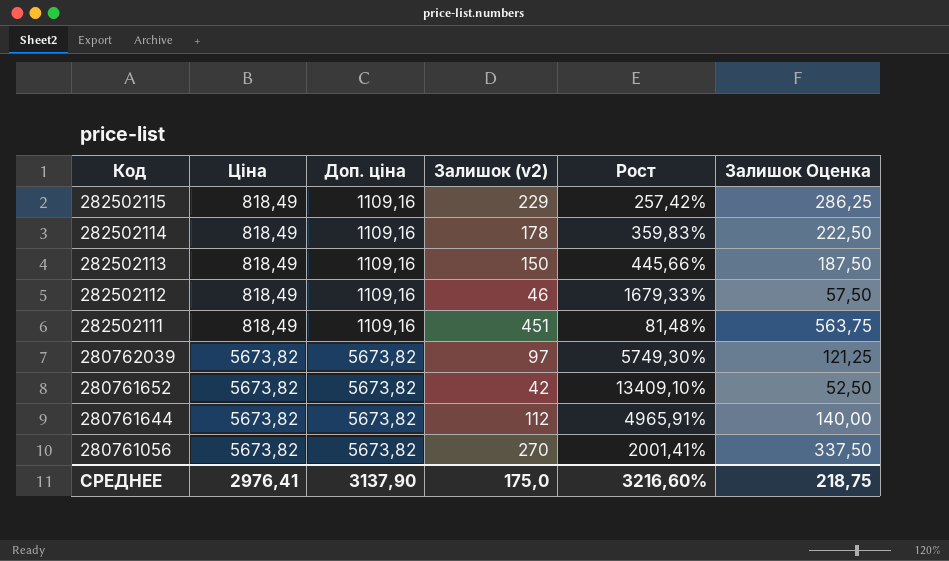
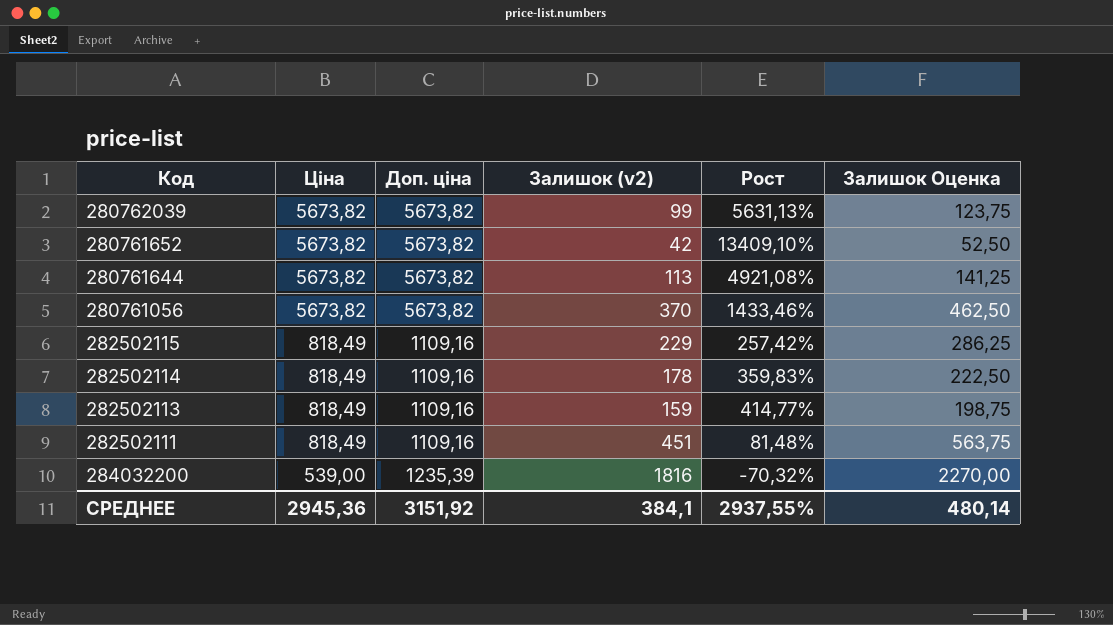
row order: Код descending -> Ціна descending
row 282502112: 818,49 | 1109,16 | 46 | 1679,33% | 57,50 -> none
280762039 | Залишок (v2): 97 -> 99
280762039 | Рост: 5749,30% -> 5631,13%
280762039 | Залишок Оценка: 121,25 -> 123,75
280761644 | Залишок (v2): 112 -> 113
280761644 | Рост: 4965,91% -> 4921,08%
280761644 | Залишок Оценка: 140,00 -> 141,25
280761056 | Залишок (v2): 270 -> 370
280761056 | Рост: 2001,41% -> 1433,46%
280761056 | Залишок Оценка: 337,50 -> 462,50
282502113 | Залишок (v2): 150 -> 159
282502113 | Рост: 445,66% -> 414,77%
282502113 | Залишок Оценка: 187,50 -> 198,75
row 284032200: none -> 539,00 | 1235,39 | 1816 | -70,32% | 2270,00
СРЕДНЕЕ | Ціна: 2976,41 -> 2945,36
СРЕДНЕЕ | Доп. ціна: 3137,90 -> 3151,92
СРЕДНЕЕ | Залишок (v2): 175,0 -> 384,1
СРЕДНЕЕ | Рост: 3216,60% -> 2937,55%
СРЕДНЕЕ | Залишок Оценка: 218,75 -> 480,14

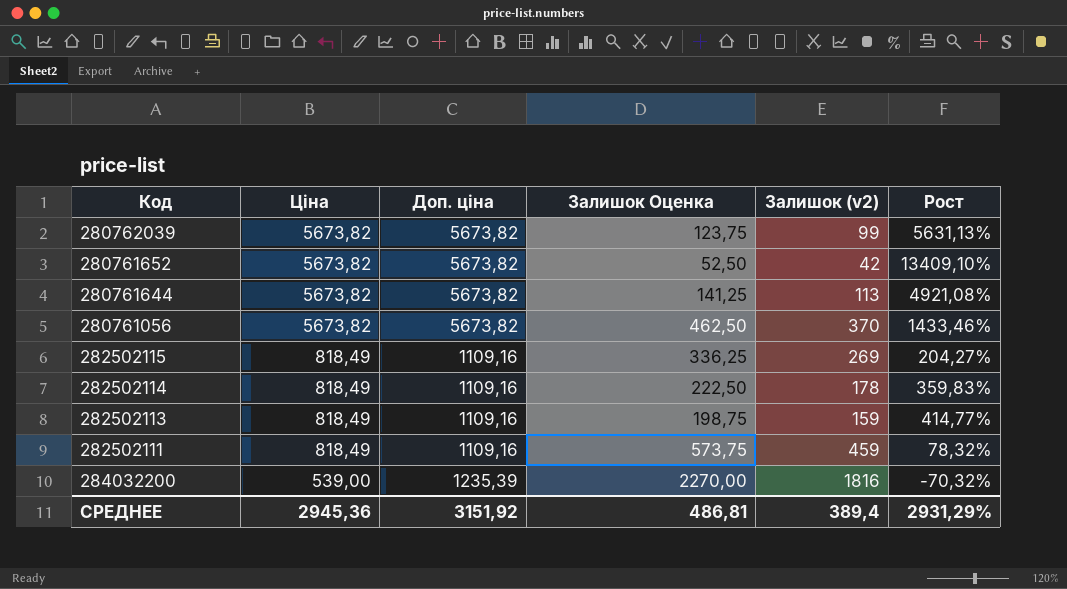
column Залишок Оценка | position: 6 -> 4
282502115 | Залишок Оценка: 286,25 -> 336,25
282502115 | Залишок (v2): 229 -> 269
282502115 | Рост: 257,42% -> 204,27%
282502111 | Залишок Оценка: 563,75 -> 573,75
282502111 | Залишок (v2): 451 -> 459
282502111 | Рост: 81,48% -> 78,32%
СРЕДНЕЕ | Залишок Оценка: 480,14 -> 486,81
СРЕДНЕЕ | Залишок (v2): 384,1 -> 389,4
СРЕДНЕЕ | Рост: 2937,55% -> 2931,29%

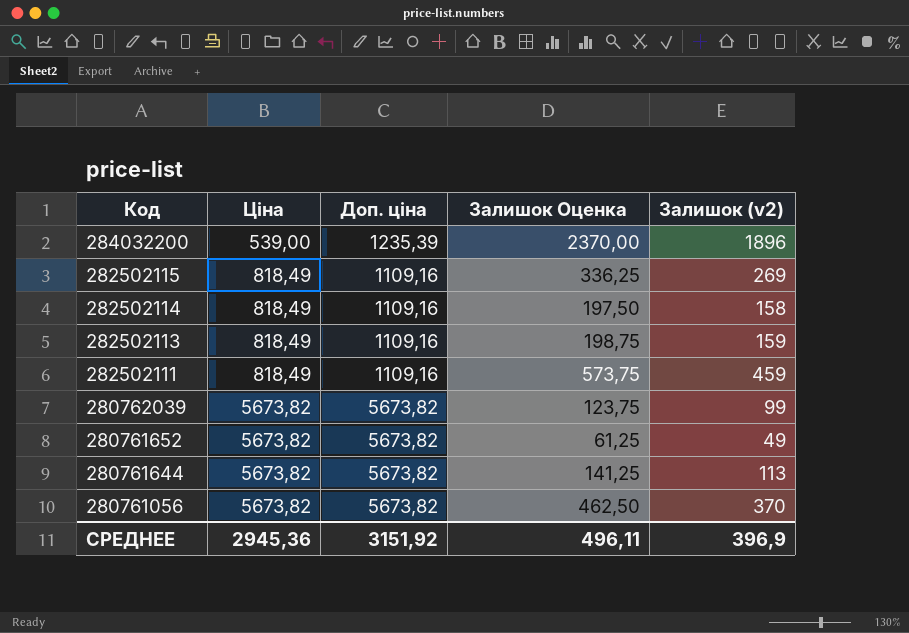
row order: Ціна descending -> Код descending
column Рост | formula: ([Ціна] - [Залишок (v2)]) / [Залишок (v2)] -> none
284032200 | Залишок Оценка: 2270,00 -> 2370,00
284032200 | Залишок (v2): 1816 -> 1896
282502114 | Залишок Оценка: 222,50 -> 197,50
282502114 | Залишок (v2): 178 -> 158
280761652 | Залишок Оценка: 52,50 -> 61,25
280761652 | Залишок (v2): 42 -> 49
СРЕДНЕЕ | Залишок Оценка: 486,81 -> 496,11
СРЕДНЕЕ | Залишок (v2): 389,4 -> 396,9

